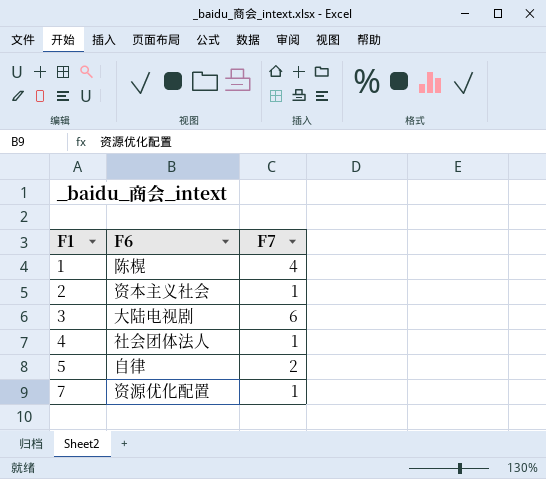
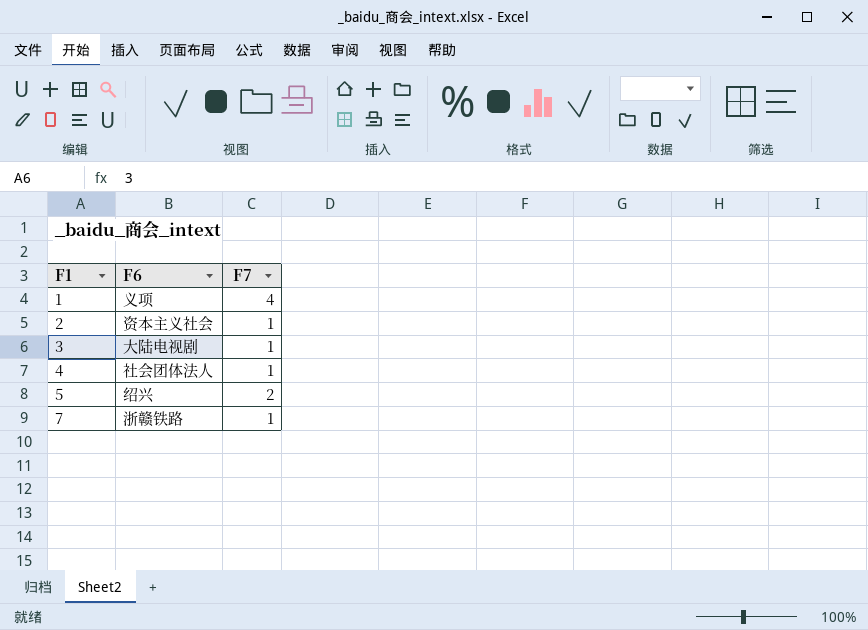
1 | F6: 陈榥 -> 义项
3 | F7: 6 -> 1
5 | F6: 自律 -> 绍兴
7 | F6: 资源优化配置 -> 浙赣铁路

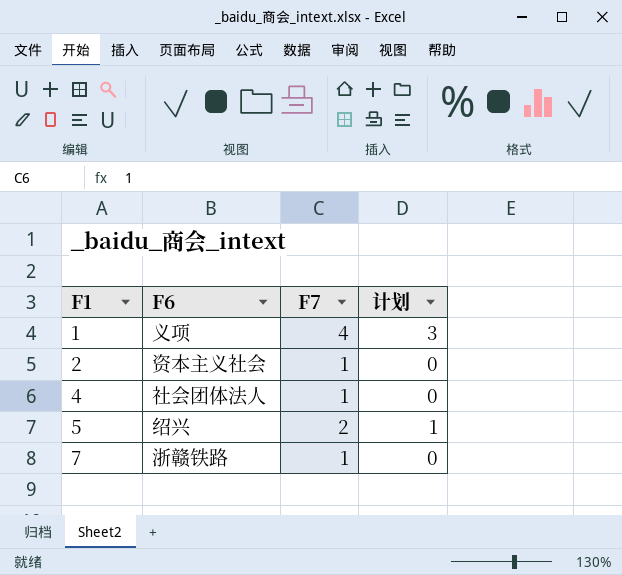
column 计划 | formula: none -> [F7] - 1
row 3: 大陆电视剧 | 1 -> none

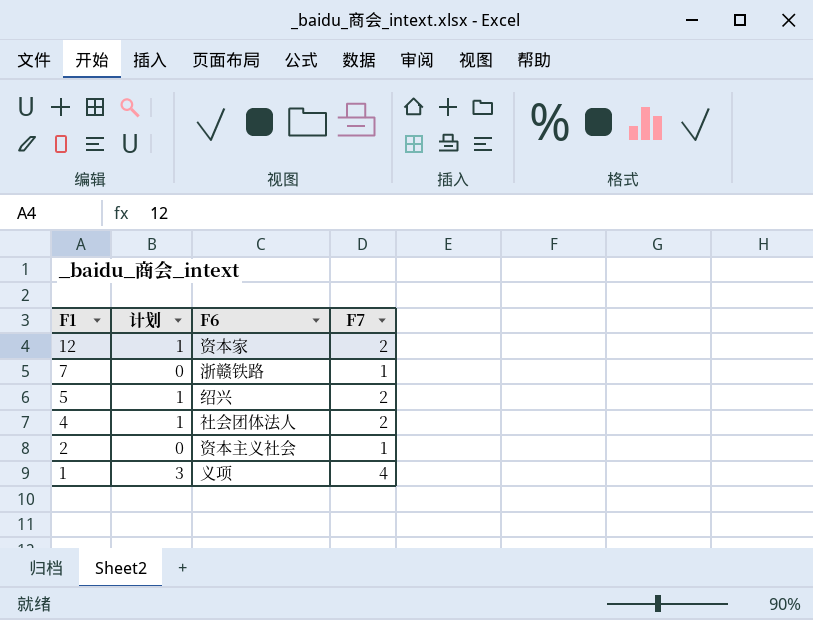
row order: F1 ascending -> F1 descending
column 计划 | position: 4 -> 2
row 12: none -> 1 | 资本家 | 2
4 | 计划: 0 -> 1
4 | F7: 1 -> 2

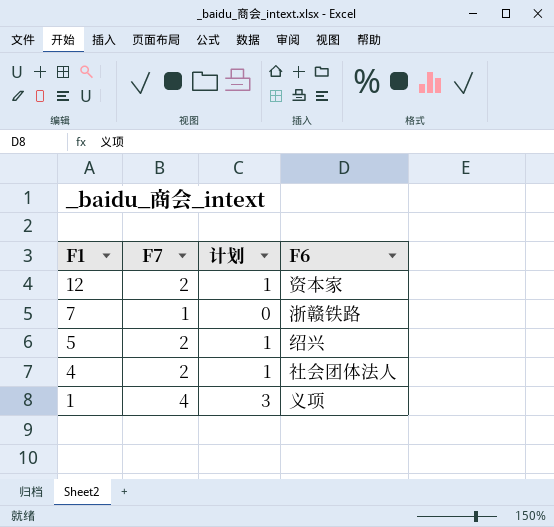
column F7 | position: 4 -> 2
row 2: 0 | 资本主义社会 | 1 -> none

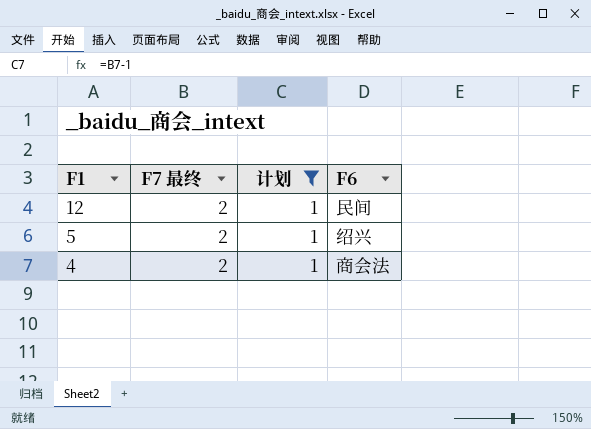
filter: none -> 计划 = 1
column name: F7 -> F7 最终
12 | F6: 资本家 -> 民间
4 | F6: 社会团体法人 -> 商会法

